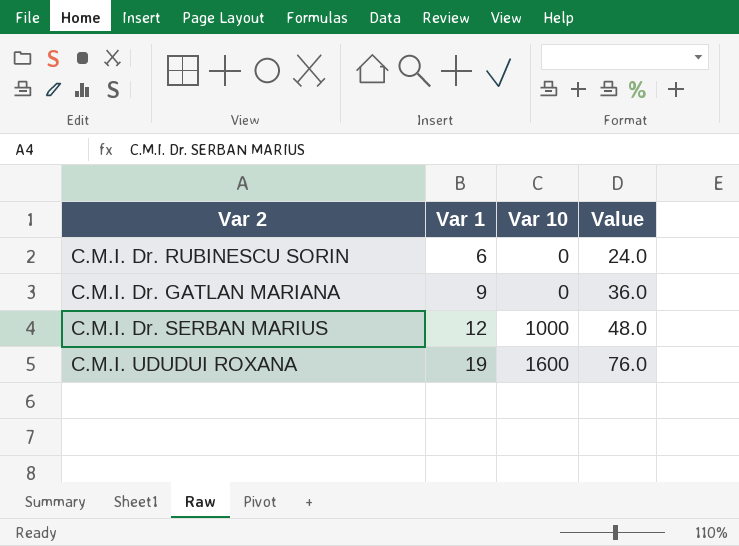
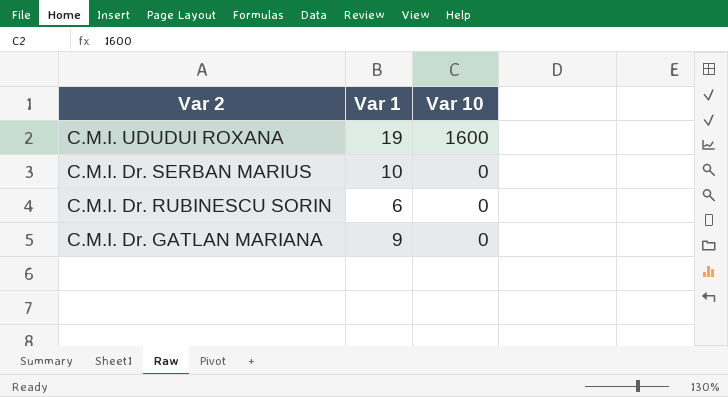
row order: Var 1 ascending -> Var 2 descending
column Value | formula: [Var 1] * 4 -> none
C.M.I. Dr. SERBAN MARIUS | Var 1: 12 -> 10
C.M.I. Dr. SERBAN MARIUS | Var 10: 1000 -> 0

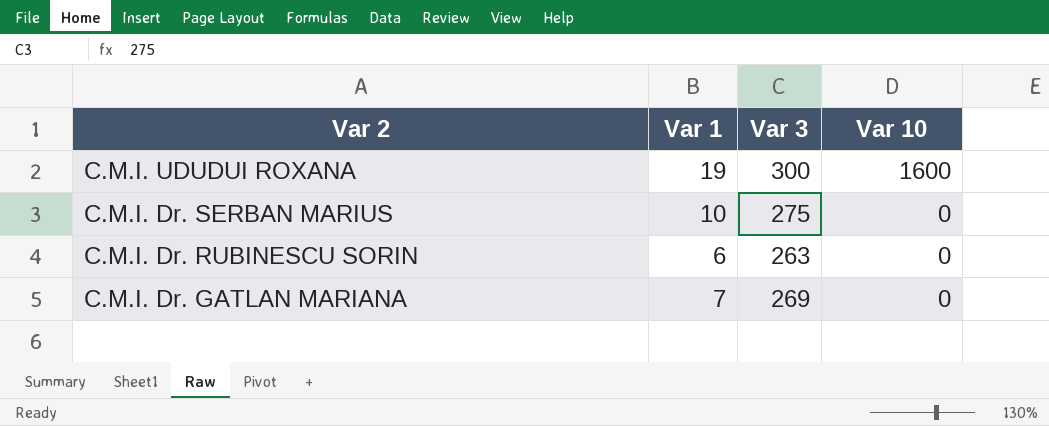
column Var 3 | position: none -> 3
C.M.I. Dr. GATLAN MARIANA | Var 1: 9 -> 7

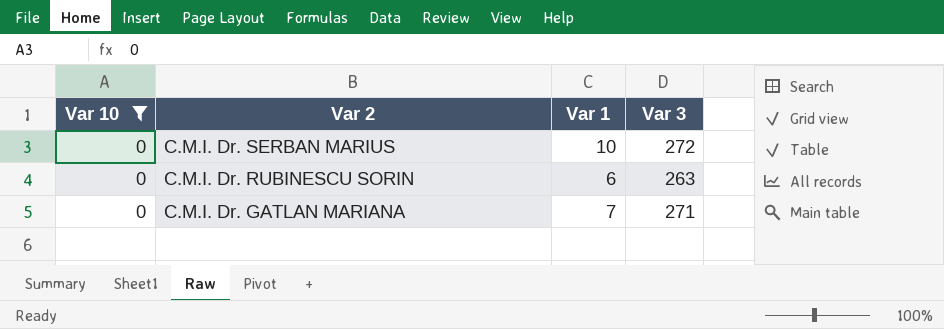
filter: none -> Var 10 = 0
column Var 10 | position: 4 -> 1
C.M.I. Dr. SERBAN MARIUS | Var 3: 275 -> 272
C.M.I. Dr. GATLAN MARIANA | Var 3: 269 -> 271

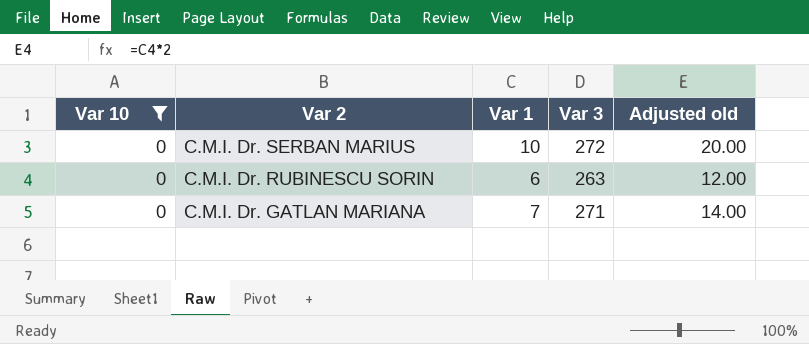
column Adjusted old | formula: none -> [Var 1] * 2

